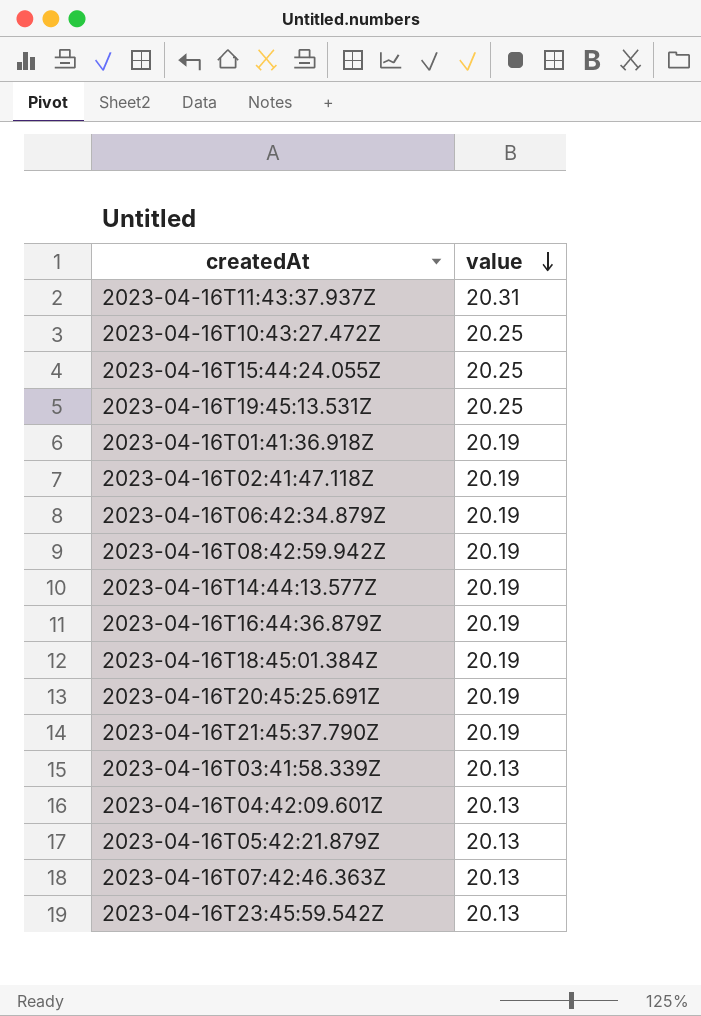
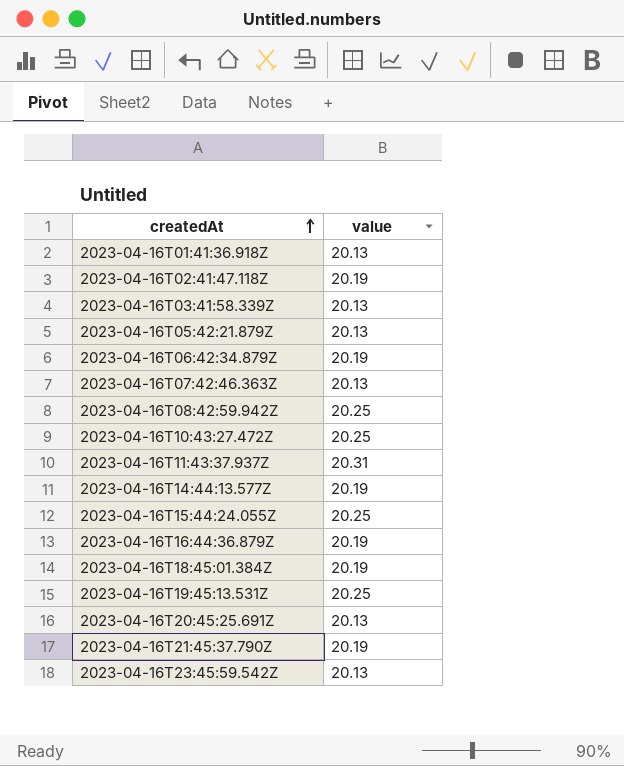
row order: value descending -> createdAt ascending
row 2023-04-16T04:42:09.601Z: 20.13 -> none
2023-04-16T01:41:36.918Z | value: 20.19 -> 20.13
2023-04-16T08:42:59.942Z | value: 20.19 -> 20.25
2023-04-16T20:45:25.691Z | value: 20.19 -> 20.13

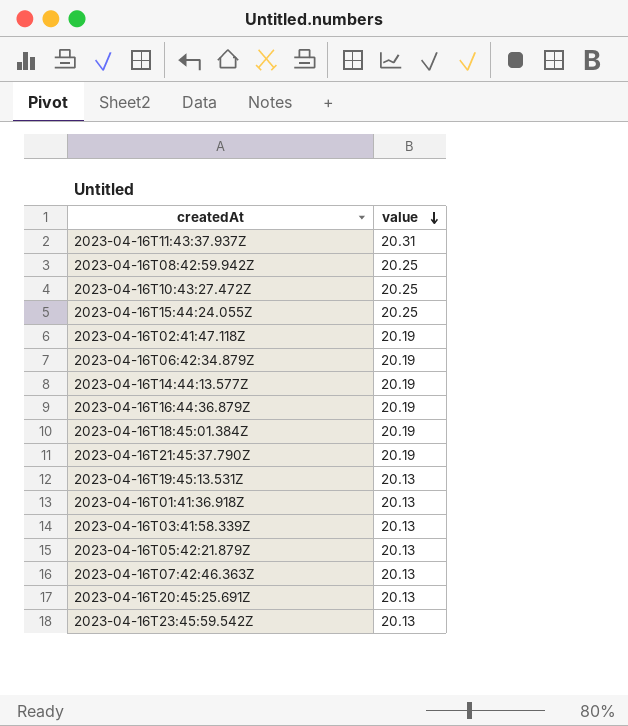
row order: createdAt ascending -> value descending
2023-04-16T19:45:13.531Z | value: 20.25 -> 20.13

